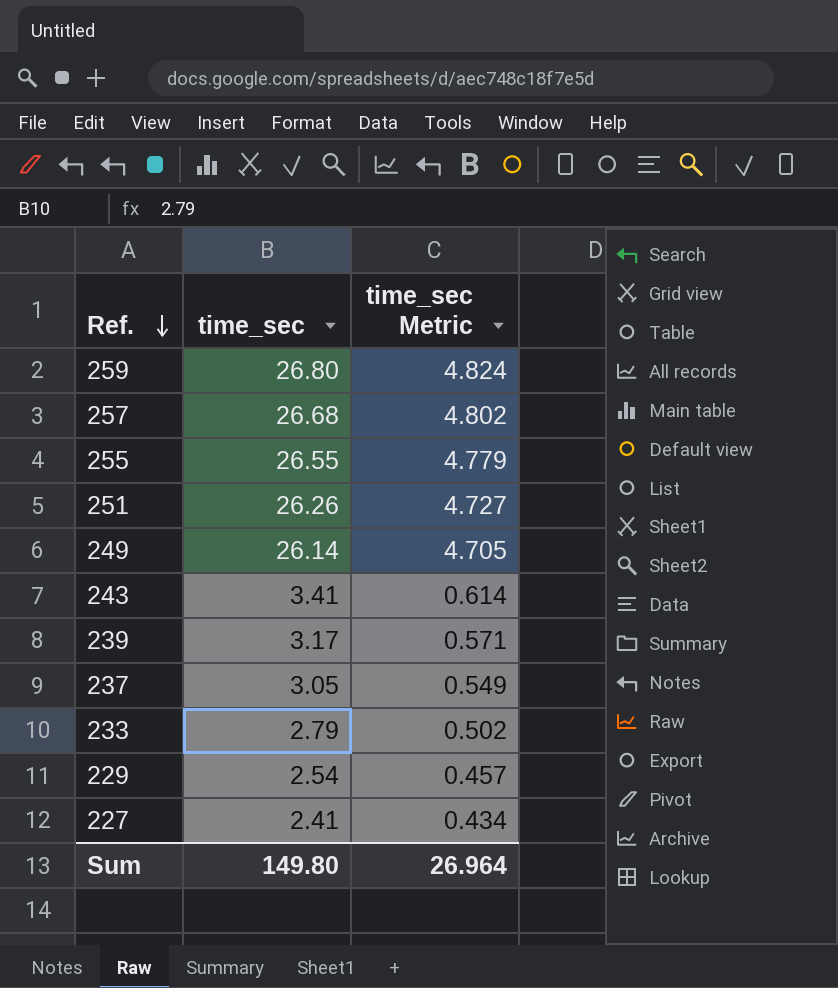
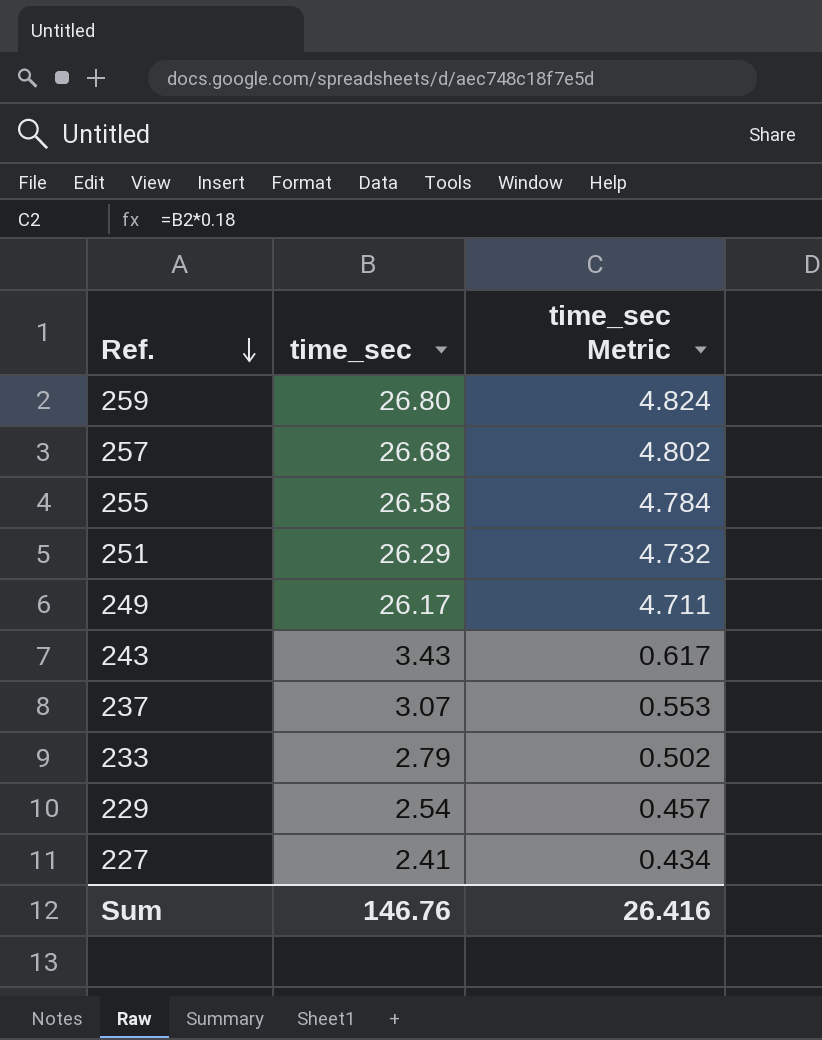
row 239: 3.17 | 0.571 -> none
255 | time_sec: 26.55 -> 26.58
255 | time_sec Metric: 4.779 -> 4.784
251 | time_sec: 26.26 -> 26.29
251 | time_sec Metric: 4.727 -> 4.732
249 | time_sec: 26.14 -> 26.17
249 | time_sec Metric: 4.705 -> 4.711
243 | time_sec: 3.41 -> 3.43
243 | time_sec Metric: 0.614 -> 0.617
237 | time_sec: 3.05 -> 3.07
237 | time_sec Metric: 0.549 -> 0.553
Sum | time_sec: 149.80 -> 146.76
Sum | time_sec Metric: 26.964 -> 26.416

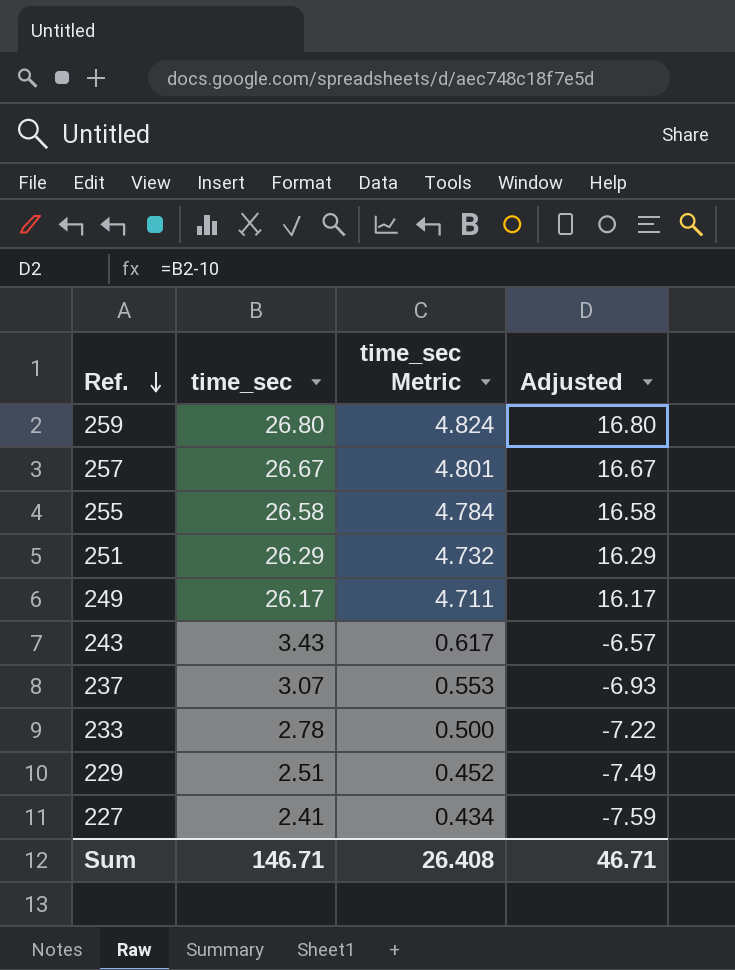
column Adjusted | formula: none -> [time_sec] - 10
257 | time_sec: 26.68 -> 26.67
257 | time_sec Metric: 4.802 -> 4.801
233 | time_sec: 2.79 -> 2.78
233 | time_sec Metric: 0.502 -> 0.500
229 | time_sec: 2.54 -> 2.51
229 | time_sec Metric: 0.457 -> 0.452
Sum | time_sec: 146.76 -> 146.71
Sum | time_sec Metric: 26.416 -> 26.408

